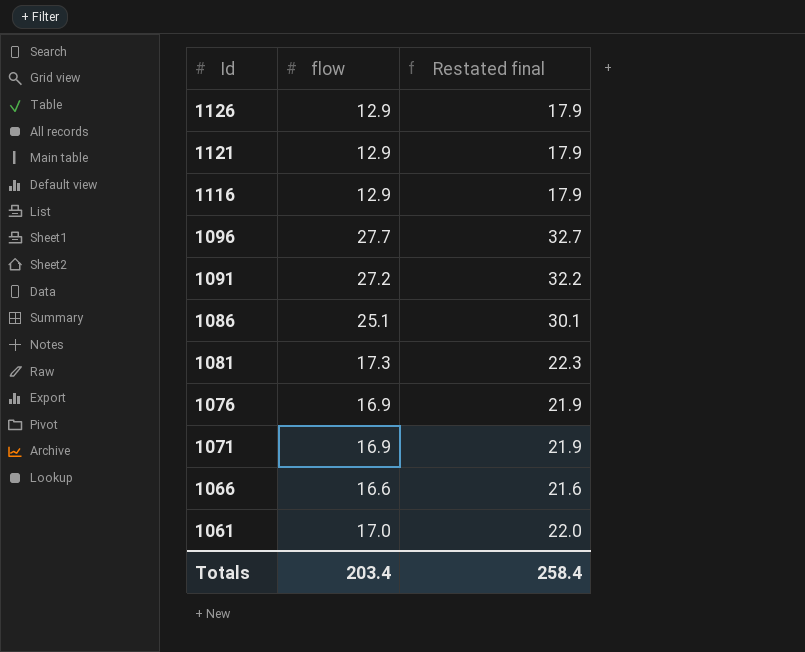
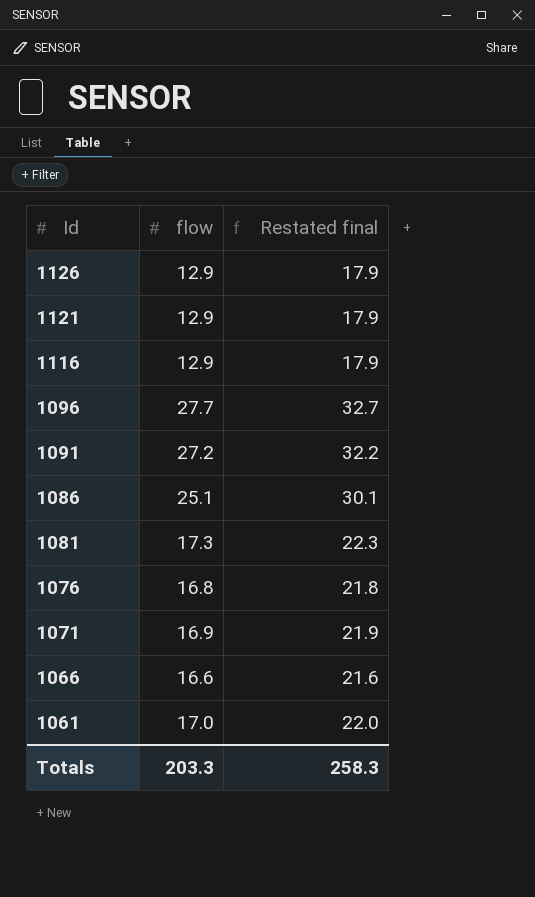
1076 | flow: 16.9 -> 16.8
1076 | Restated final: 21.9 -> 21.8
Totals | flow: 203.4 -> 203.3
Totals | Restated final: 258.4 -> 258.3

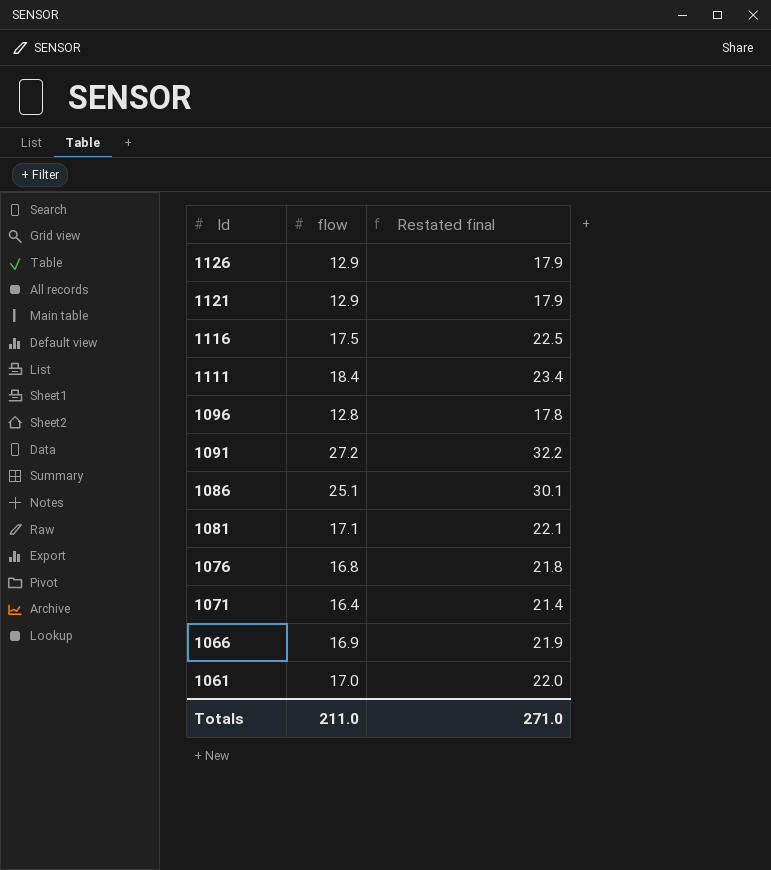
1116 | flow: 12.9 -> 17.5
1116 | Restated final: 17.9 -> 22.5
row 1111: none -> 18.4 | 23.4
1096 | flow: 27.7 -> 12.8
1096 | Restated final: 32.7 -> 17.8
1081 | flow: 17.3 -> 17.1
1081 | Restated final: 22.3 -> 22.1
1071 | flow: 16.9 -> 16.4
1071 | Restated final: 21.9 -> 21.4
1066 | flow: 16.6 -> 16.9
1066 | Restated final: 21.6 -> 21.9
Totals | flow: 203.3 -> 211.0
Totals | Restated final: 258.3 -> 271.0

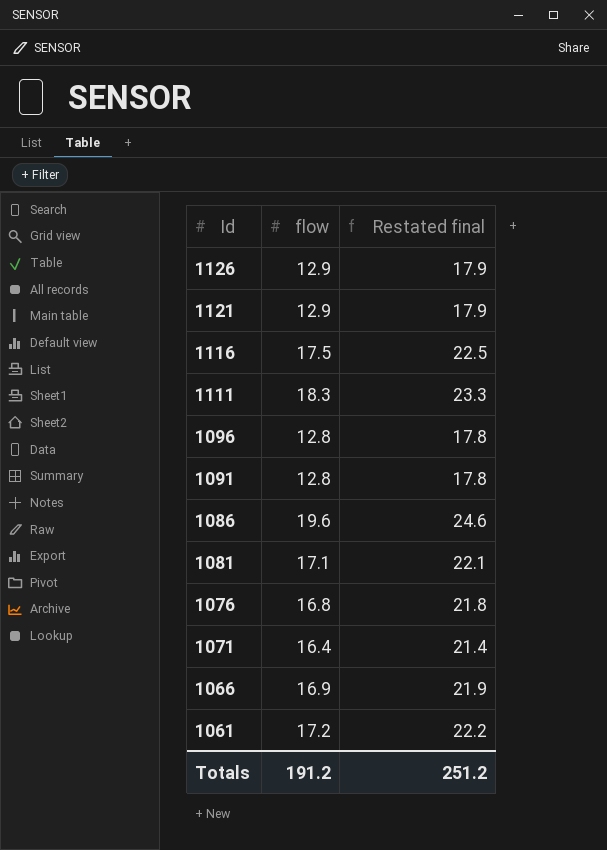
1111 | flow: 18.4 -> 18.3
1111 | Restated final: 23.4 -> 23.3
1091 | flow: 27.2 -> 12.8
1091 | Restated final: 32.2 -> 17.8
1086 | flow: 25.1 -> 19.6
1086 | Restated final: 30.1 -> 24.6
1061 | flow: 17.0 -> 17.2
1061 | Restated final: 22.0 -> 22.2
Totals | flow: 211.0 -> 191.2
Totals | Restated final: 271.0 -> 251.2

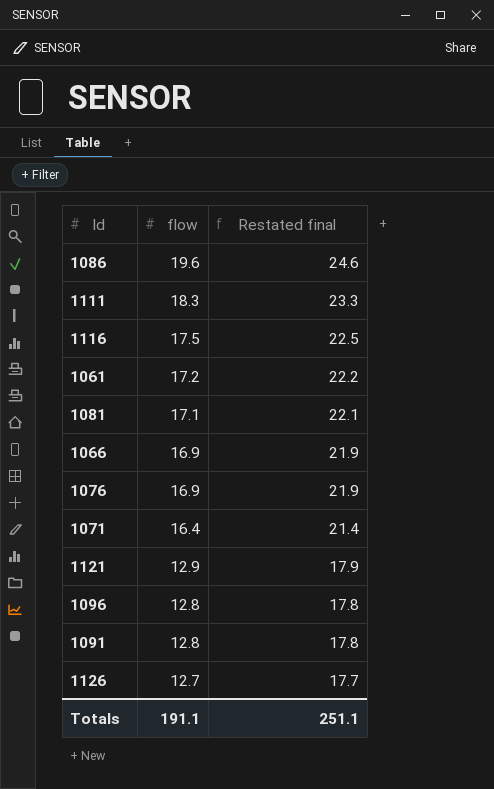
row order: Id descending -> flow descending
1076 | flow: 16.8 -> 16.9
1076 | Restated final: 21.8 -> 21.9
1126 | flow: 12.9 -> 12.7
1126 | Restated final: 17.9 -> 17.7
Totals | flow: 191.2 -> 191.1
Totals | Restated final: 251.2 -> 251.1

